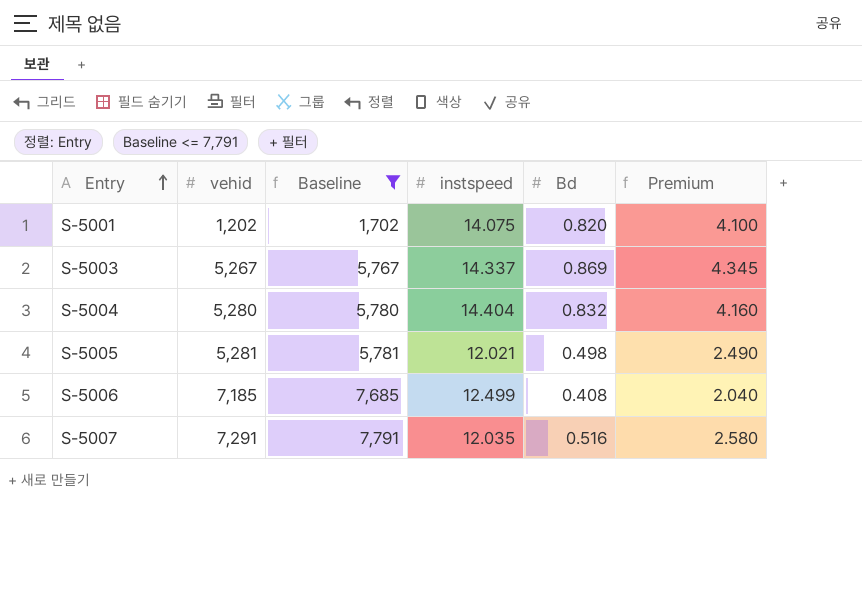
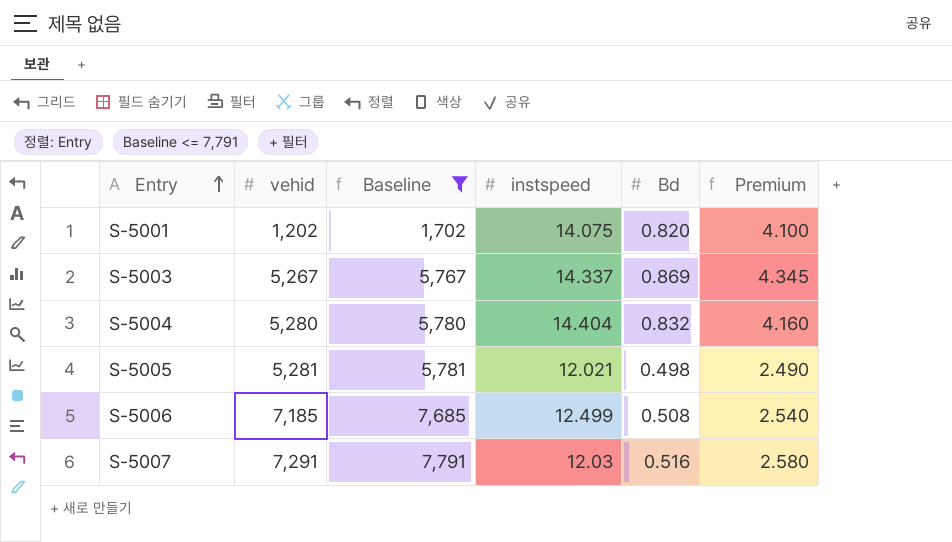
S-5006 | Bd: 0.408 -> 0.508
S-5006 | Premium: 2.040 -> 2.540
S-5007 | instspeed: 12.035 -> 12.03

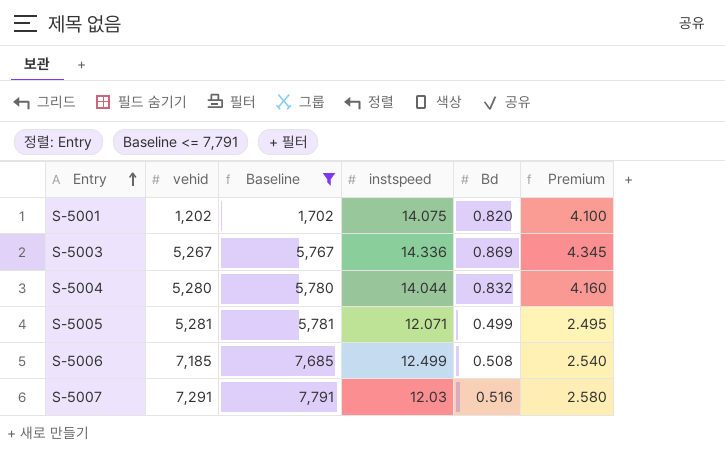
S-5003 | instspeed: 14.337 -> 14.336
S-5004 | instspeed: 14.404 -> 14.044
S-5005 | instspeed: 12.021 -> 12.071
S-5005 | Bd: 0.498 -> 0.499
S-5005 | Premium: 2.490 -> 2.495

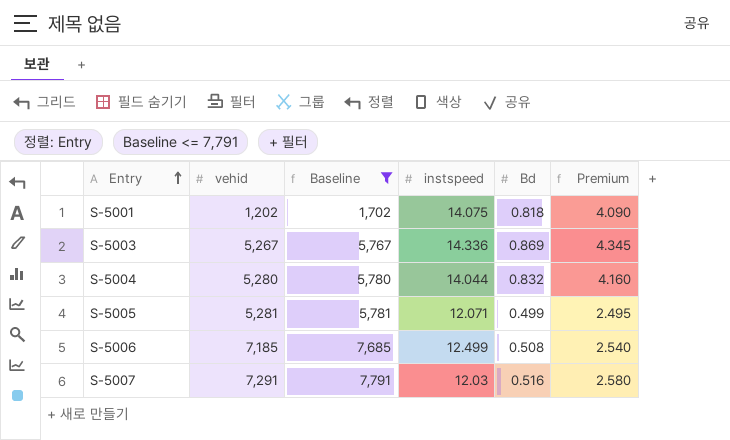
S-5001 | Bd: 0.820 -> 0.818
S-5001 | Premium: 4.100 -> 4.090

